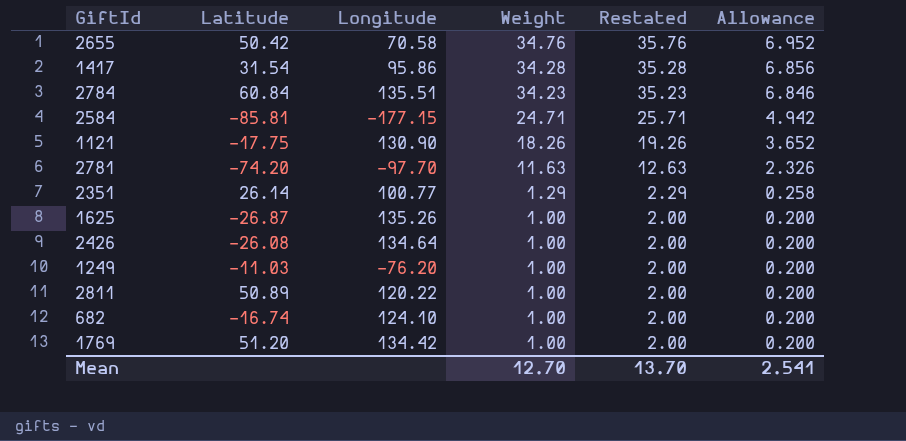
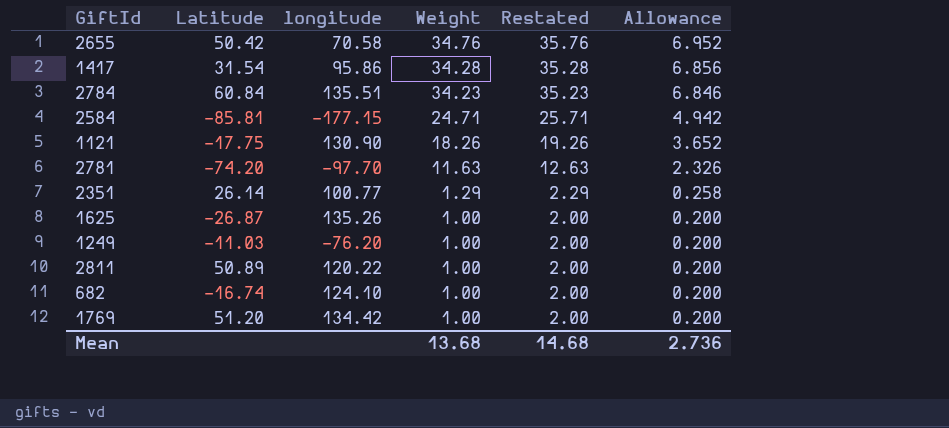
column name: Longitude -> longitude
row 2426: -26.08 | 134.64 | 1.00 | 2.00 | 0.200 -> none
Mean | Weight: 12.70 -> 13.68
Mean | Restated: 13.70 -> 14.68
Mean | Allowance: 2.541 -> 2.736

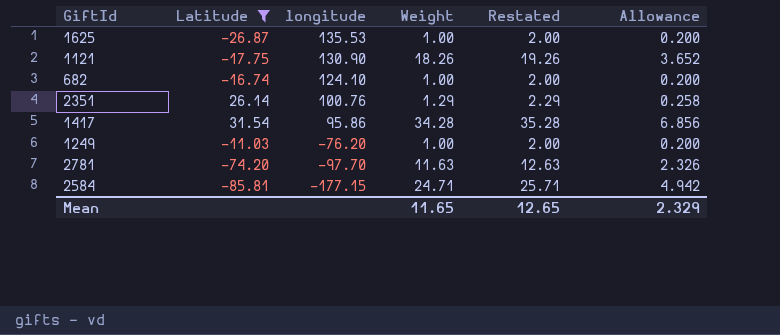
filter: none -> Latitude <= 31.54
row order: Weight descending -> longitude descending
1625 | longitude: 135.26 -> 135.53
2351 | longitude: 100.77 -> 100.76
Mean | Weight: 13.68 -> 11.65
Mean | Restated: 14.68 -> 12.65
Mean | Allowance: 2.736 -> 2.329

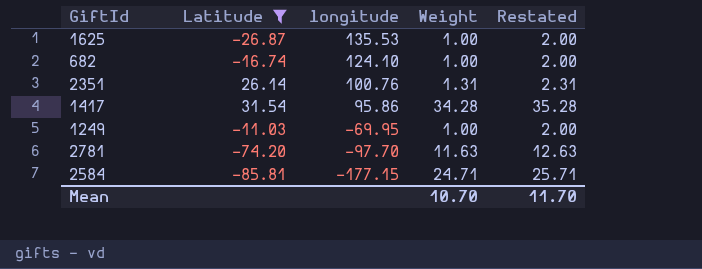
column Allowance | formula: [Weight] * 0.2 -> none
row 1121: -17.75 | 130.90 | 18.26 | 19.26 | 3.652 -> none
2351 | Weight: 1.29 -> 1.31
2351 | Restated: 2.29 -> 2.31
1249 | longitude: -76.20 -> -69.95
Mean | Weight: 11.65 -> 10.70
Mean | Restated: 12.65 -> 11.70

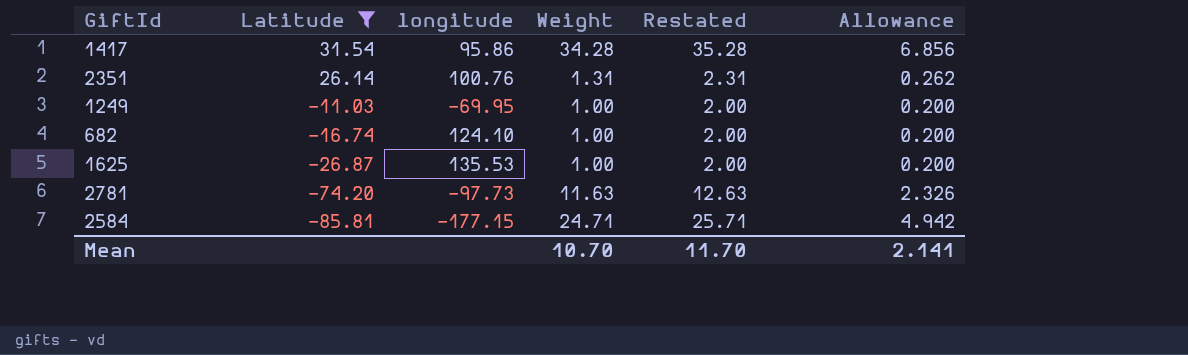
row order: longitude descending -> Latitude descending
column Allowance | formula: none -> [Weight] * 0.2
2781 | longitude: -97.70 -> -97.73

